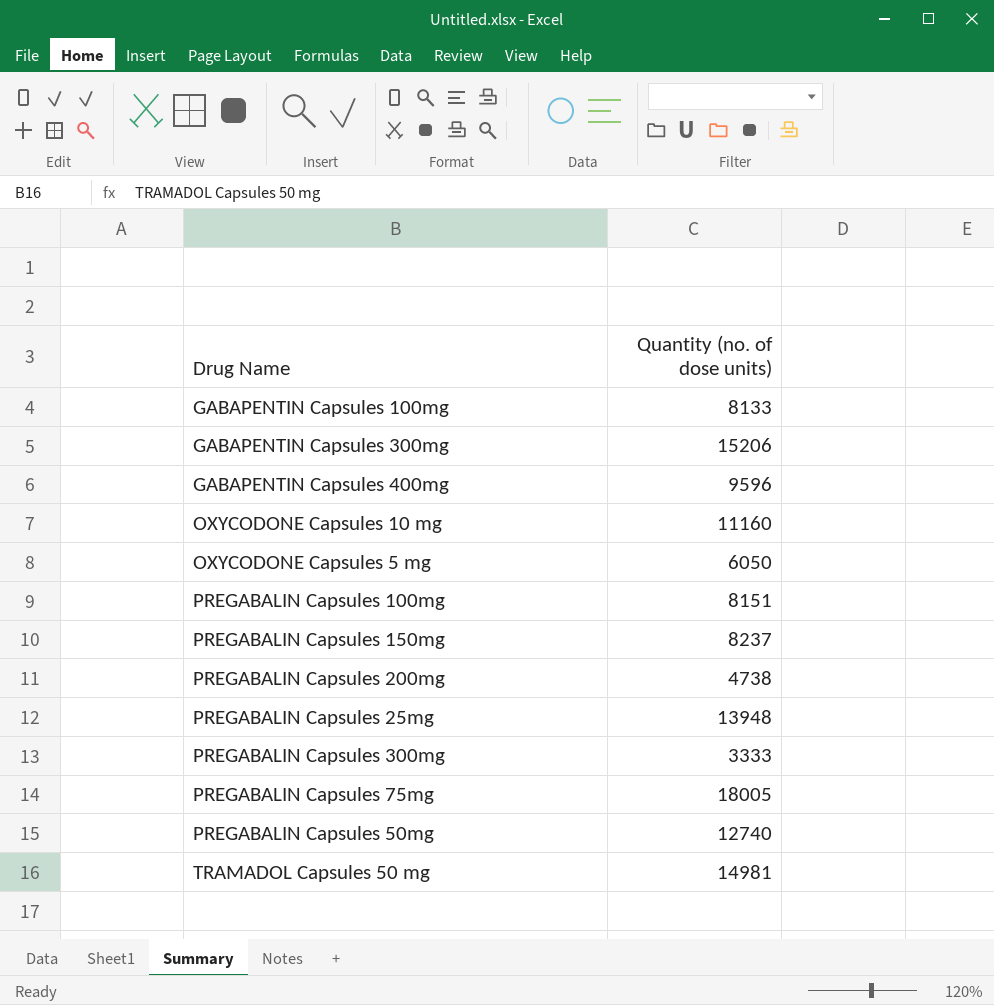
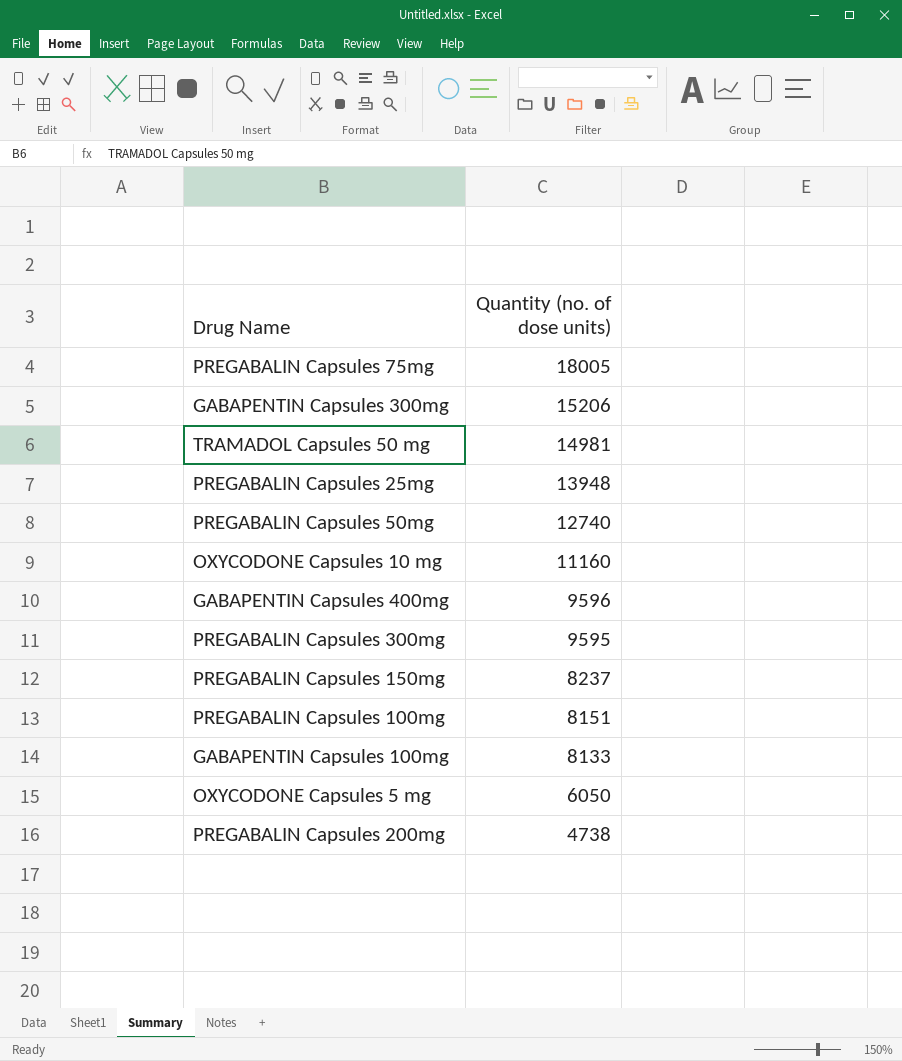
row order: none -> Quantity (no. of dose units) descending
PREGABALIN Capsules 300mg | Quantity (no. of dose units): 3333 -> 9595

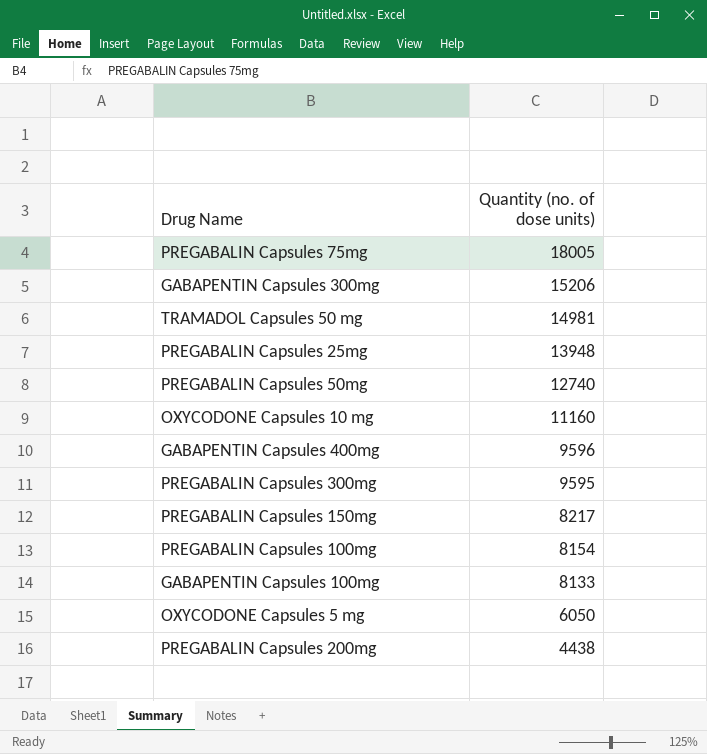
PREGABALIN Capsules 150mg | Quantity (no. of dose units): 8237 -> 8217
PREGABALIN Capsules 100mg | Quantity (no. of dose units): 8151 -> 8154
PREGABALIN Capsules 200mg | Quantity (no. of dose units): 4738 -> 4438

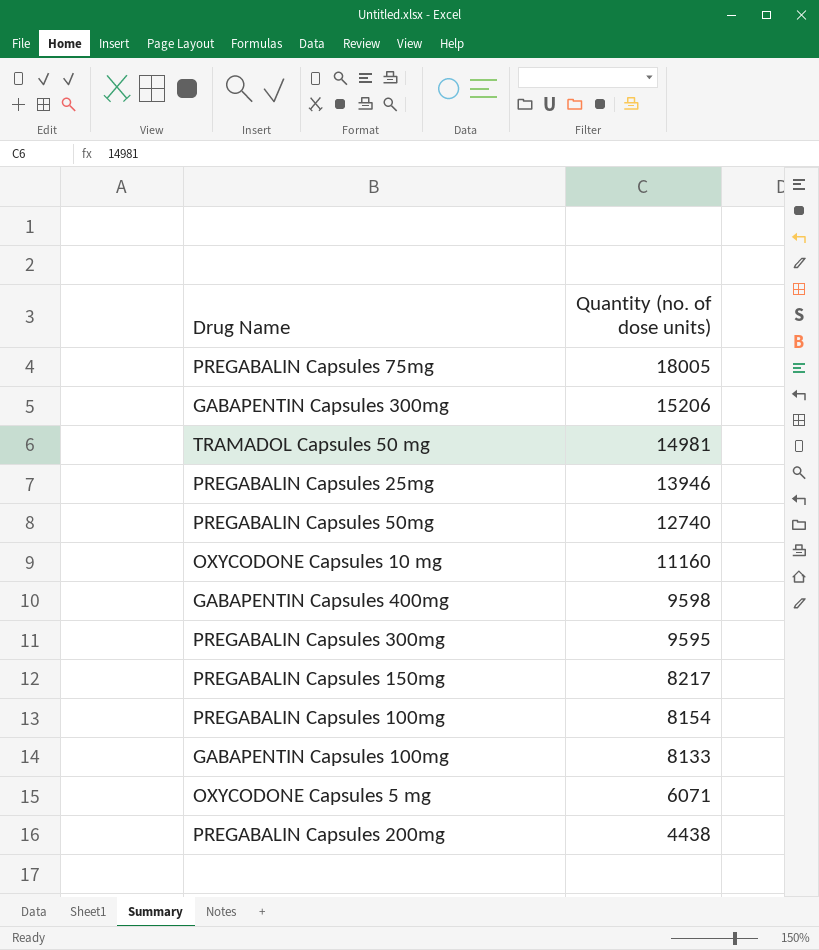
PREGABALIN Capsules 25mg | Quantity (no. of dose units): 13948 -> 13946
GABAPENTIN Capsules 400mg | Quantity (no. of dose units): 9596 -> 9598
OXYCODONE Capsules 5 mg | Quantity (no. of dose units): 6050 -> 6071

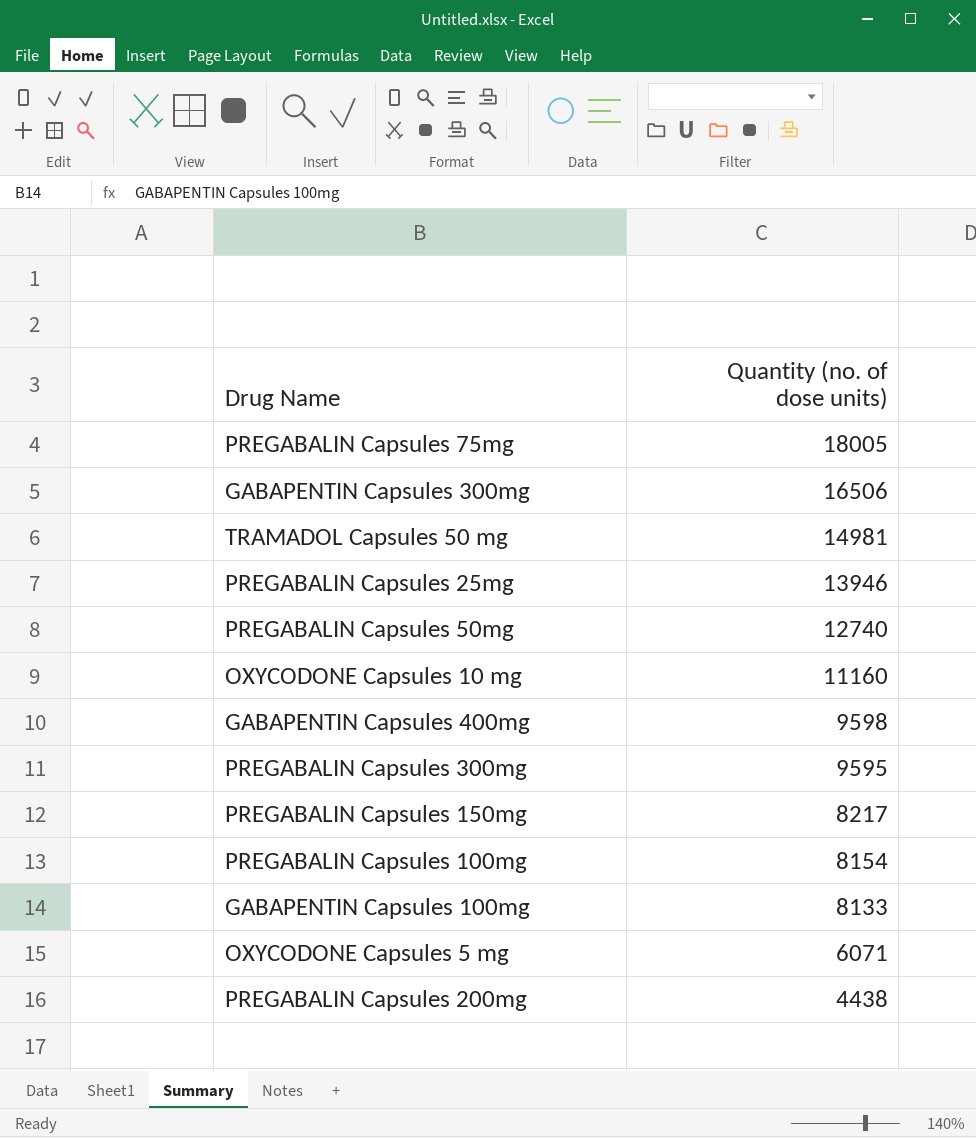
GABAPENTIN Capsules 300mg | Quantity (no. of dose units): 15206 -> 16506

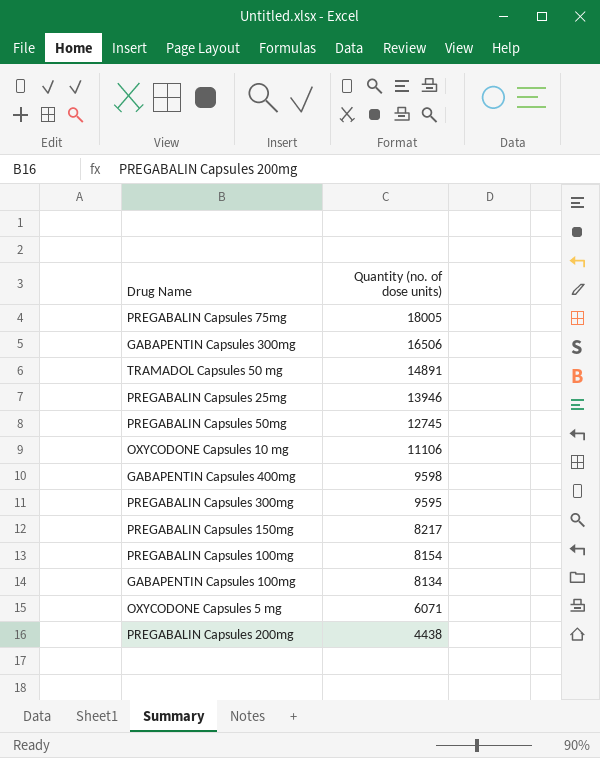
TRAMADOL Capsules 50 mg | Quantity (no. of dose units): 14981 -> 14891
PREGABALIN Capsules 50mg | Quantity (no. of dose units): 12740 -> 12745
OXYCODONE Capsules 10 mg | Quantity (no. of dose units): 11160 -> 11106
GABAPENTIN Capsules 100mg | Quantity (no. of dose units): 8133 -> 8134

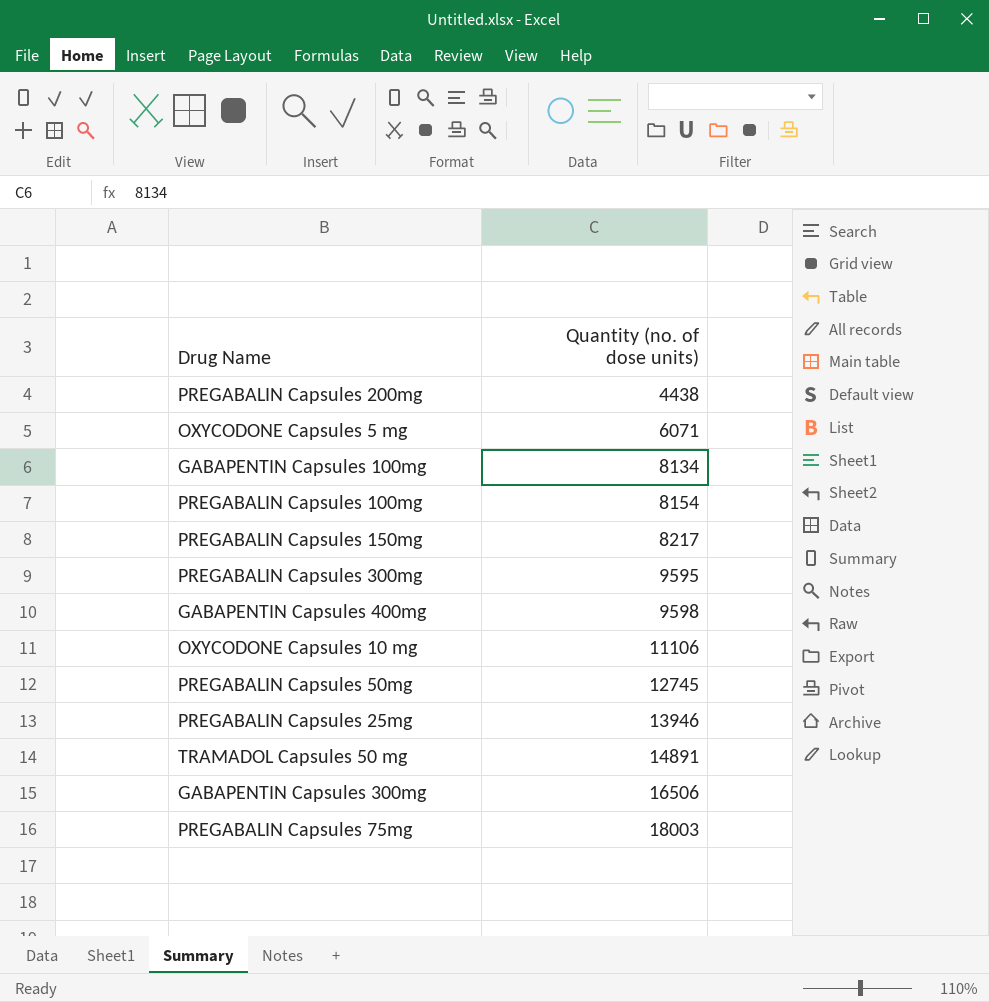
row order: Quantity (no. of dose units) descending -> Quantity (no. of dose units) ascending
PREGABALIN Capsules 75mg | Quantity (no. of dose units): 18005 -> 18003

